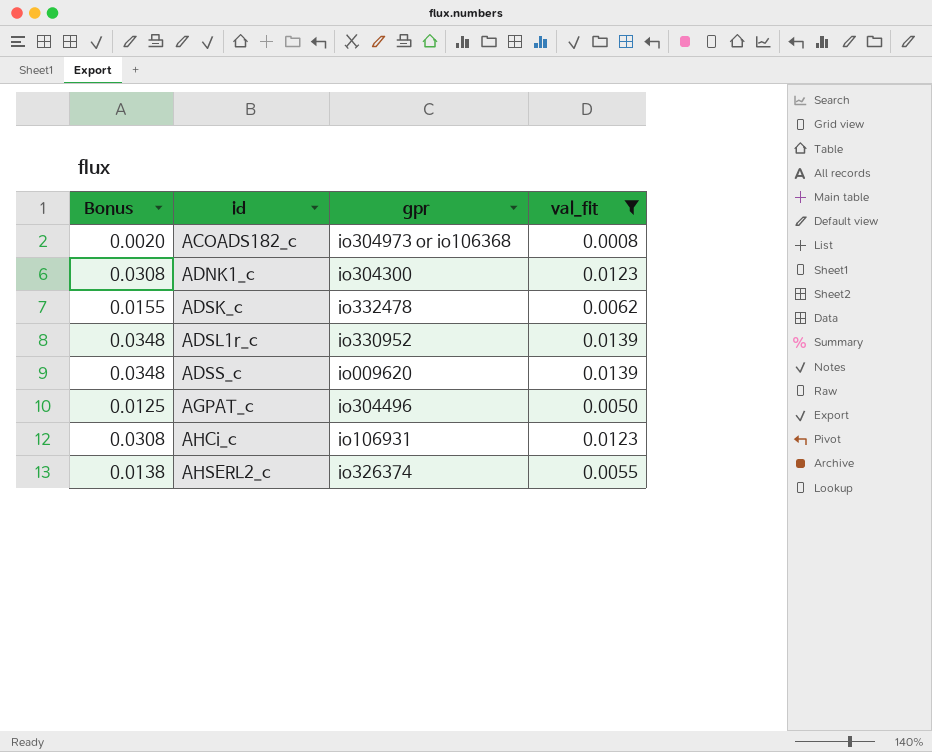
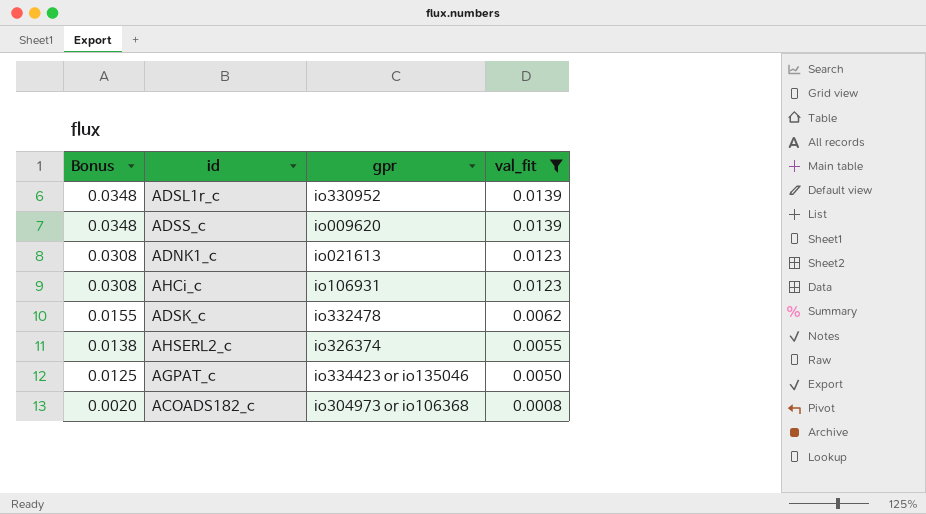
row order: id ascending -> Bonus descending
ADNK1_c | gpr: io304300 -> io021613
AGPAT_c | gpr: io304496 -> io334423 or io135046

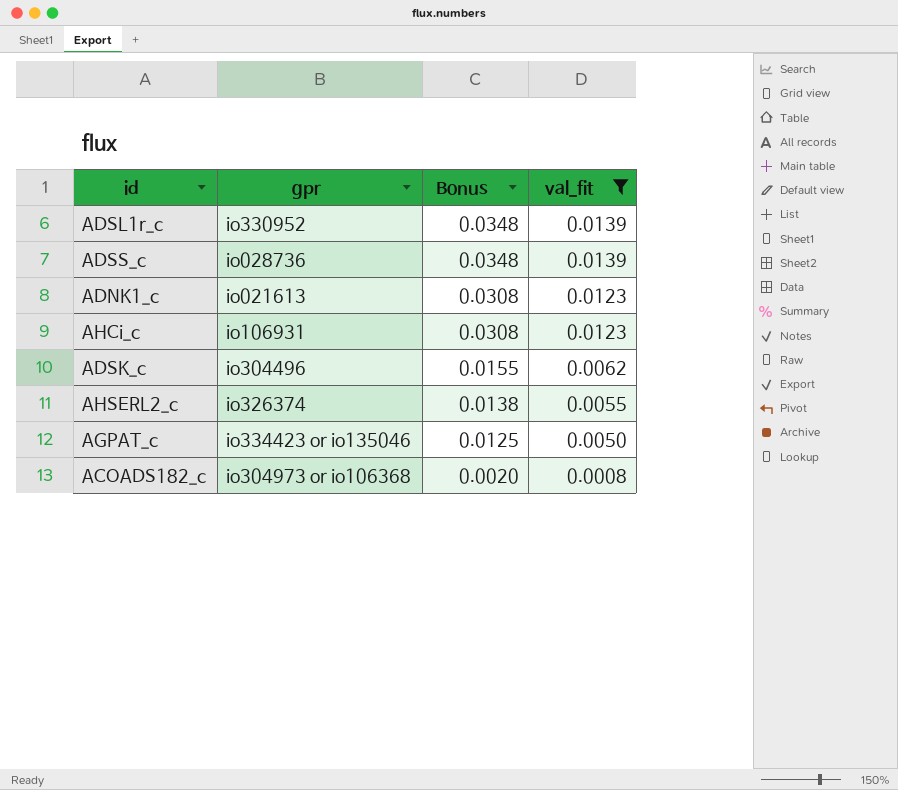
column Bonus | position: 1 -> 3
ADSS_c | gpr: io009620 -> io028736
ADSK_c | gpr: io332478 -> io304496

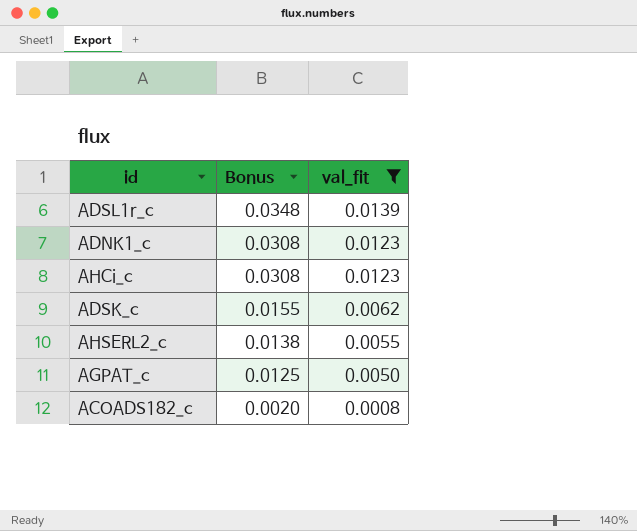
column gpr | position: 2 -> none
row ADSS_c: io028736 | 0.0348 | 0.0139 -> none

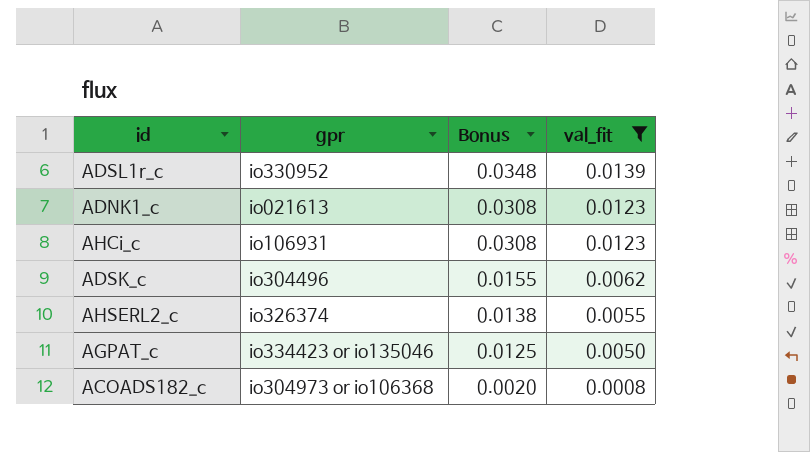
column gpr | position: none -> 2

